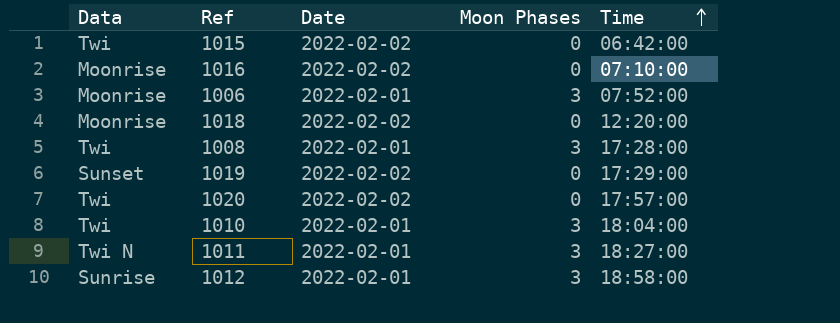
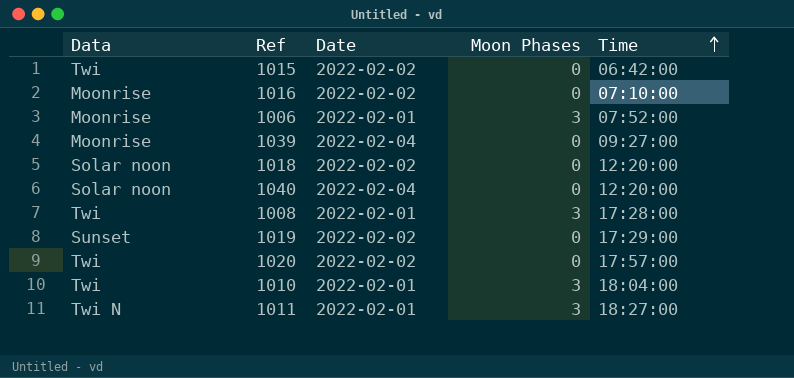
row 1012: Sunrise | 2022-02-01 | 3 | 18:58:00 -> none
row 1039: none -> Moonrise | 2022-02-04 | 0 | 09:27:00
1018 | Data: Moonrise -> Solar noon
row 1040: none -> Solar noon | 2022-02-04 | 0 | 12:20:00

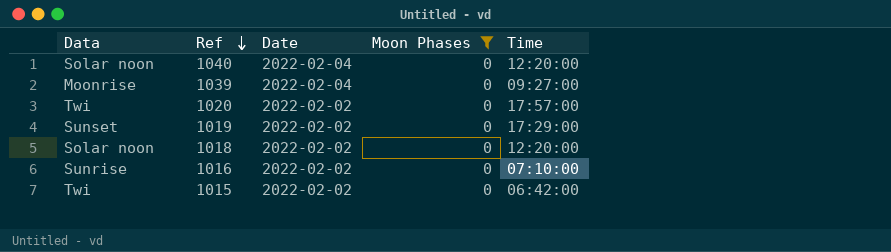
filter: none -> Moon Phases = 0
row order: Time ascending -> Ref descending
1016 | Data: Moonrise -> Sunrise

